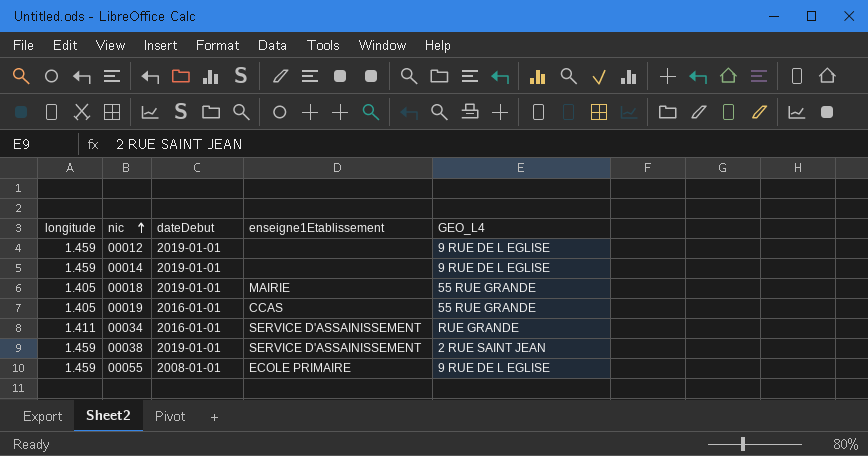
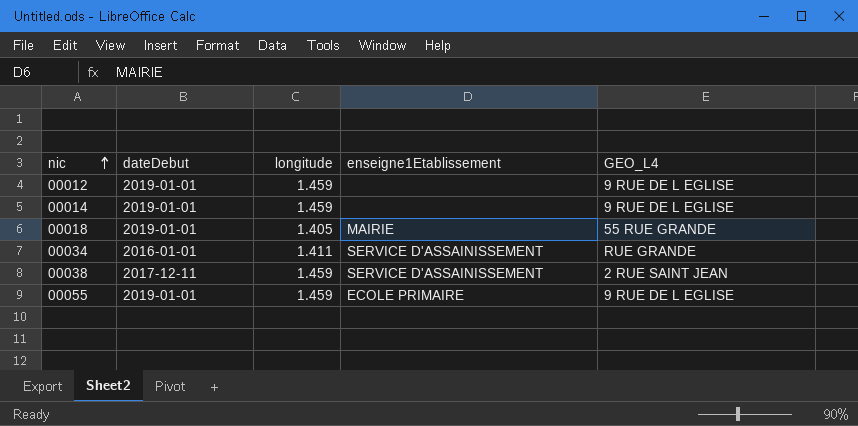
column longitude | position: 1 -> 3
row 00019: 1.405 | 2016-01-01 | CCAS | 55 RUE GRANDE -> none
00038 | dateDebut: 2019-01-01 -> 2017-12-11
00055 | dateDebut: 2008-01-01 -> 2019-01-01

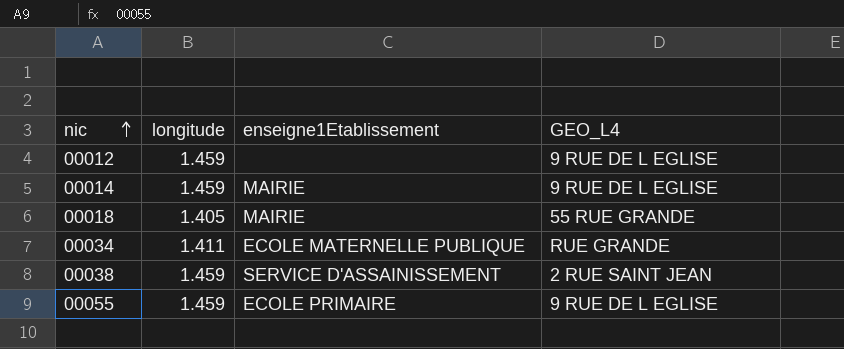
column dateDebut | position: 2 -> none
00014 | enseigne1Etablissement: none -> MAIRIE
00034 | enseigne1Etablissement: SERVICE D'ASSAINISSEMENT -> ECOLE MATERNELLE PUBLIQUE

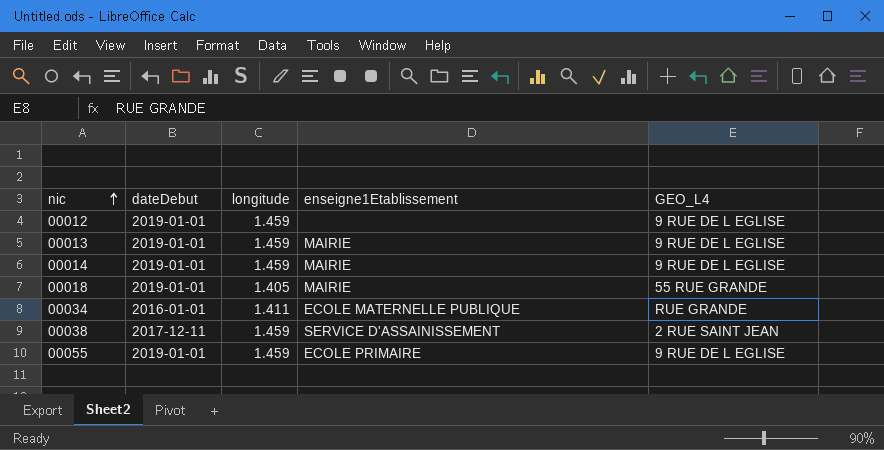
column dateDebut | position: none -> 2
row 00013: none -> 2019-01-01 | 1.459 | MAIRIE | 9 RUE DE L EGLISE

